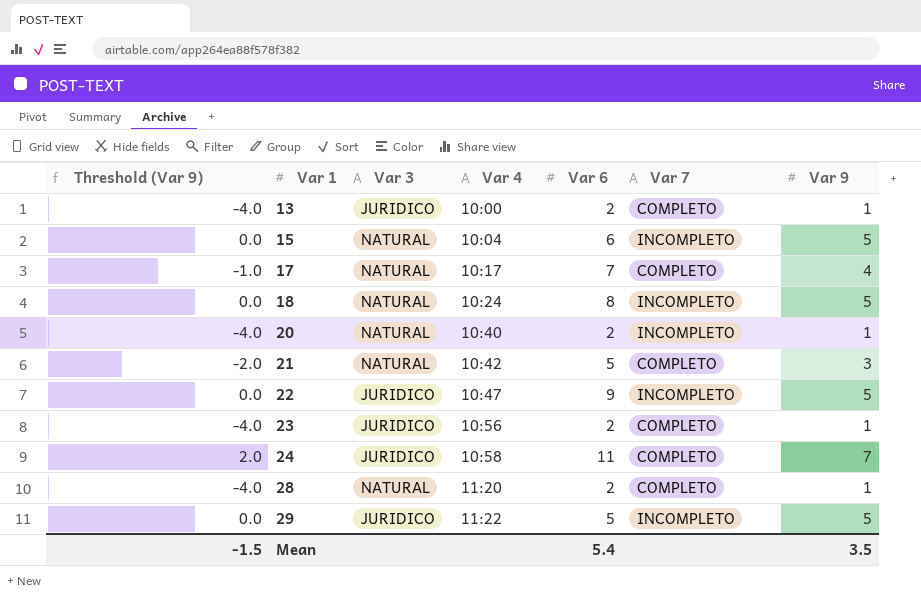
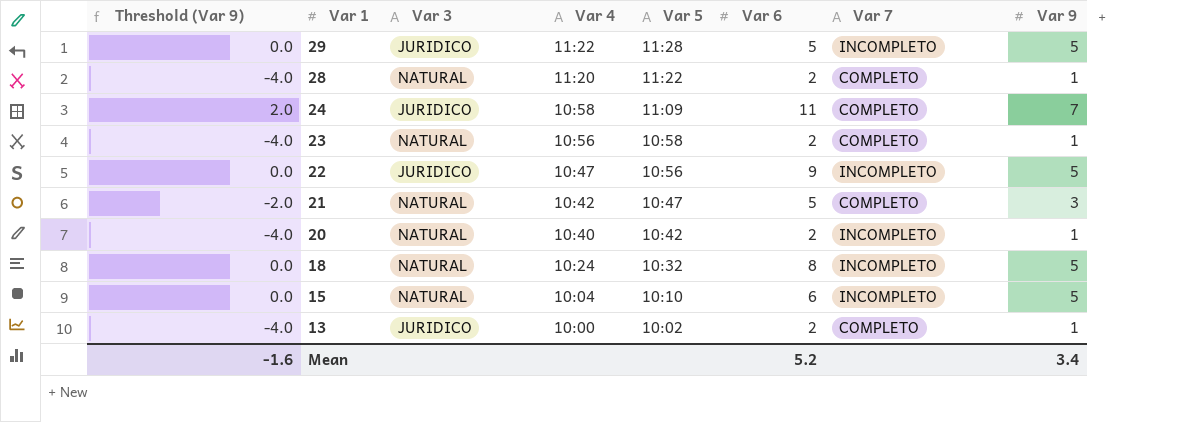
row order: Var 1 ascending -> Var 1 descending
column Var 5 | position: none -> 5
row 17: -1.0 | NATURAL | 10:17 | 7 | COMPLETO | 4 -> none
23 | Var 3: JURIDICO -> NATURAL
Mean | Threshold (Var 9): -1.5 -> -1.6
Mean | Var 6: 5.4 -> 5.2
Mean | Var 9: 3.5 -> 3.4

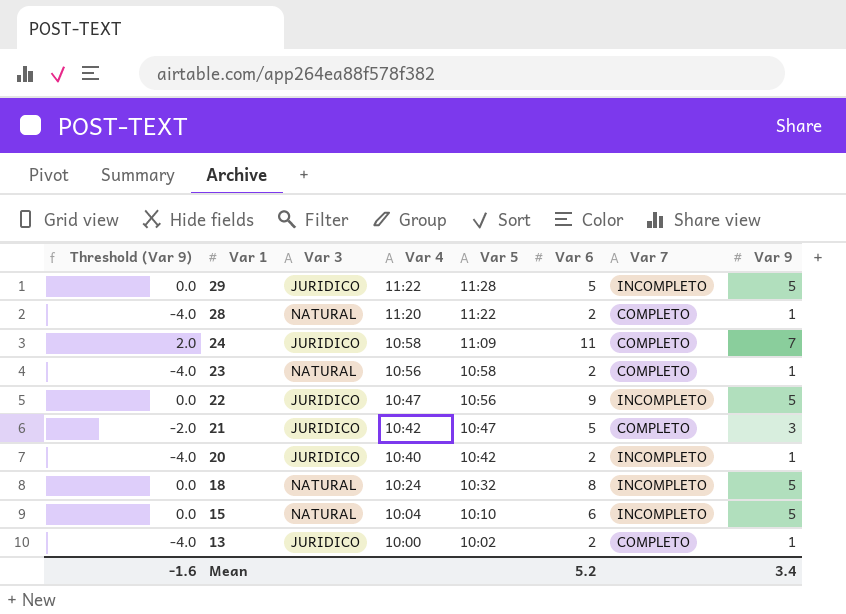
21 | Var 3: NATURAL -> JURIDICO
20 | Var 3: NATURAL -> JURIDICO

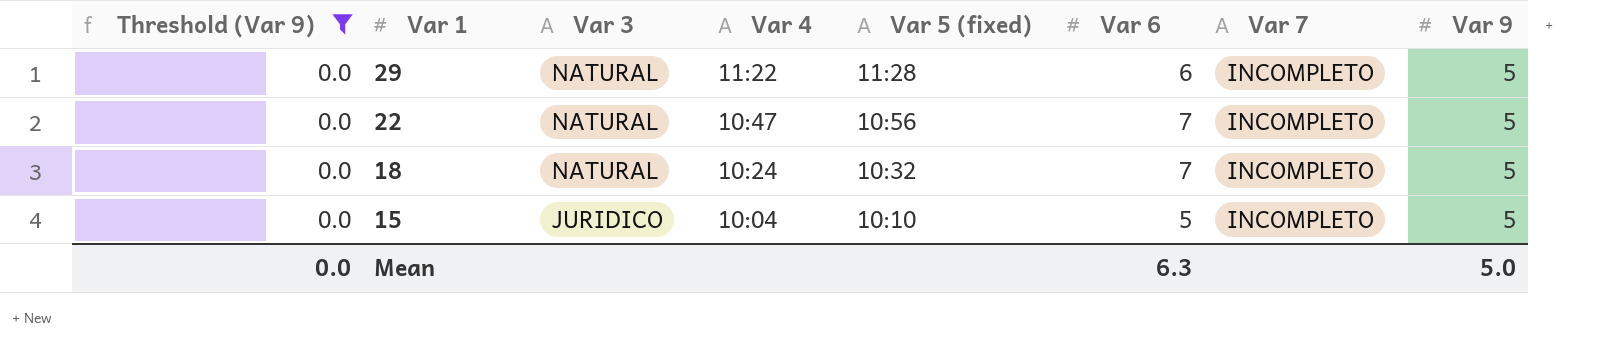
filter: none -> Threshold (Var 9) = 0.0
column name: Var 5 -> Var 5 (fixed)
29 | Var 3: JURIDICO -> NATURAL
29 | Var 6: 5 -> 6
22 | Var 3: JURIDICO -> NATURAL
22 | Var 6: 9 -> 7
18 | Var 6: 8 -> 7
15 | Var 3: NATURAL -> JURIDICO
15 | Var 6: 6 -> 5
Mean | Threshold (Var 9): -1.6 -> 0.0
Mean | Var 6: 5.2 -> 6.3
Mean | Var 9: 3.4 -> 5.0

